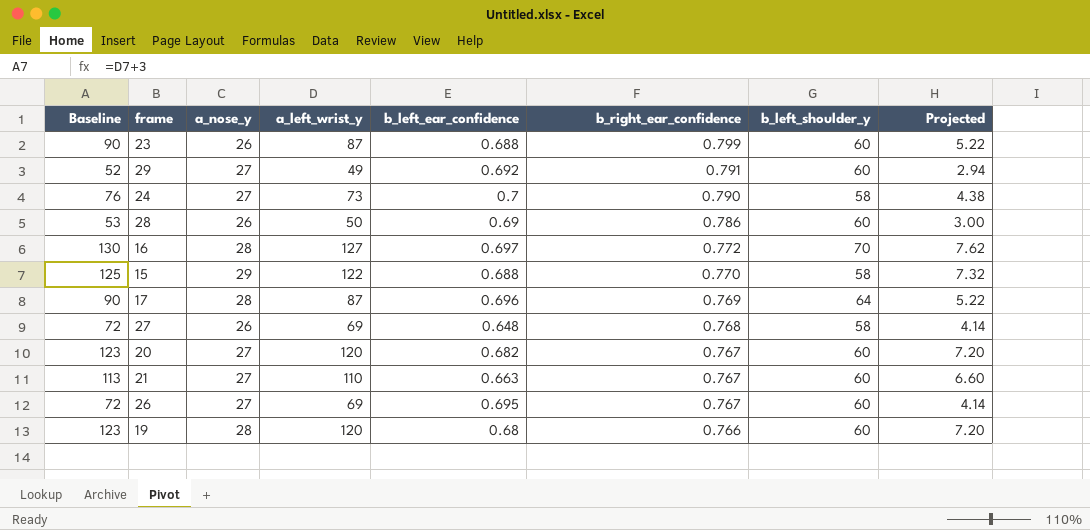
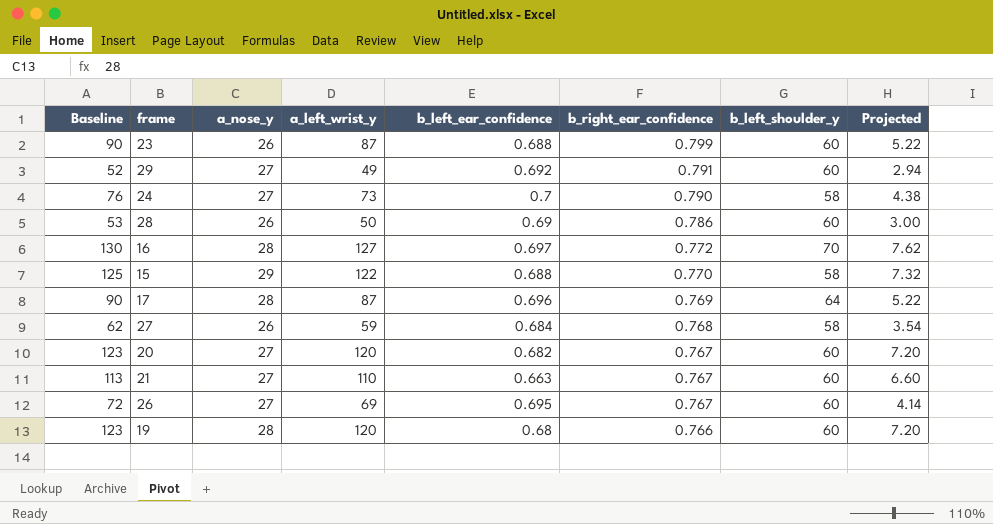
27 | Baseline: 72 -> 62
27 | a_left_wrist_y: 69 -> 59
27 | b_left_ear_confidence: 0.648 -> 0.684
27 | Projected: 4.14 -> 3.54

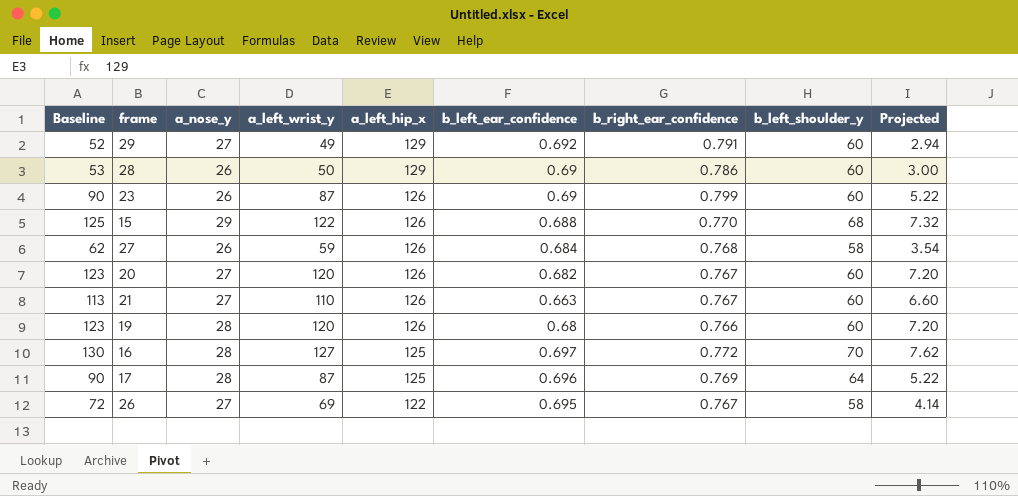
row order: b_right_ear_confidence descending -> a_left_hip_x descending
column a_left_hip_x | position: none -> 5
row 24: 76 | 27 | 73 | 0.7 | 0.790 | 58 | 4.38 -> none
23 | b_left_ear_confidence: 0.688 -> 0.69
15 | b_left_shoulder_y: 58 -> 68
26 | b_left_shoulder_y: 60 -> 58

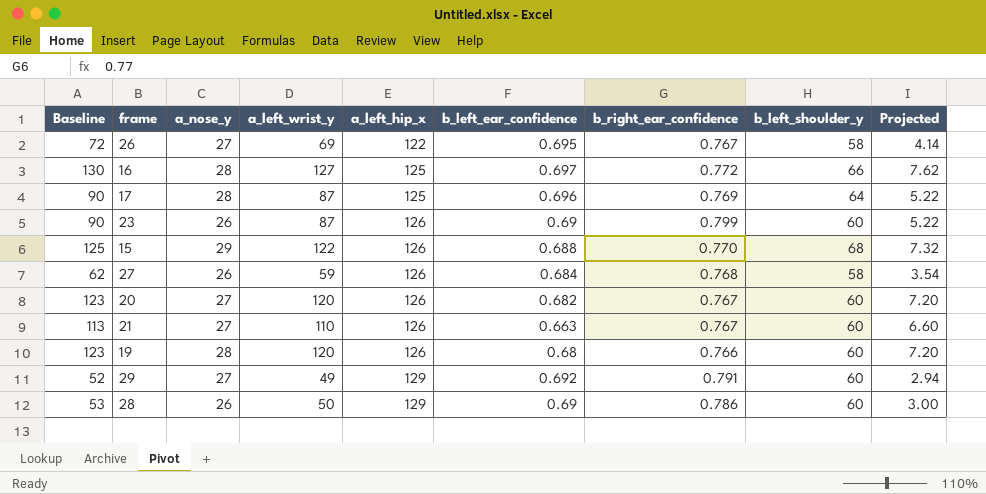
row order: a_left_hip_x descending -> a_left_hip_x ascending
16 | b_left_shoulder_y: 70 -> 66

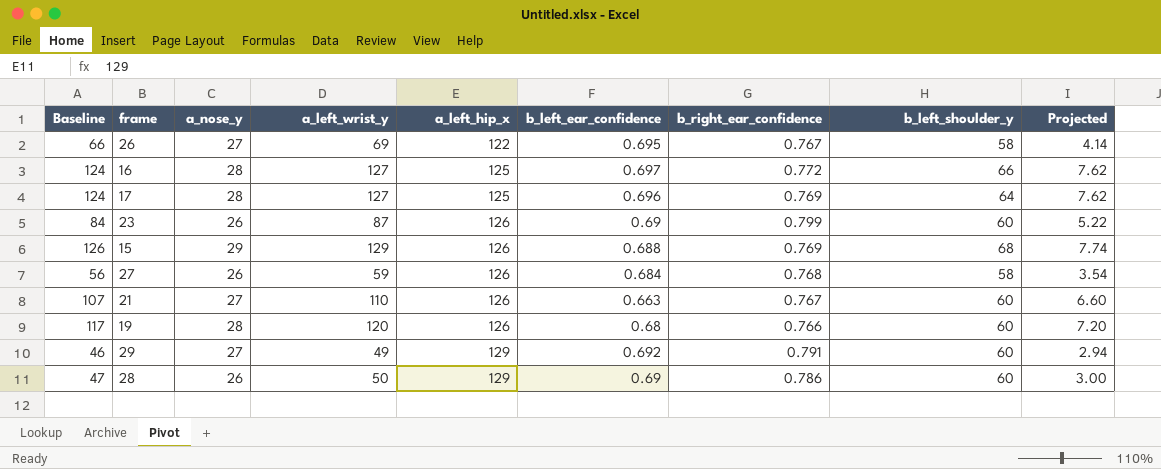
column Baseline | formula: [a_left_wrist_y] + 3 -> [a_left_wrist_y] - 3
row 20: 123 | 27 | 120 | 126 | 0.682 | 0.767 | 60 | 7.20 -> none
17 | a_left_wrist_y: 87 -> 127
17 | Projected: 5.22 -> 7.62
15 | a_left_wrist_y: 122 -> 129
15 | b_right_ear_confidence: 0.770 -> 0.769
15 | Projected: 7.32 -> 7.74

